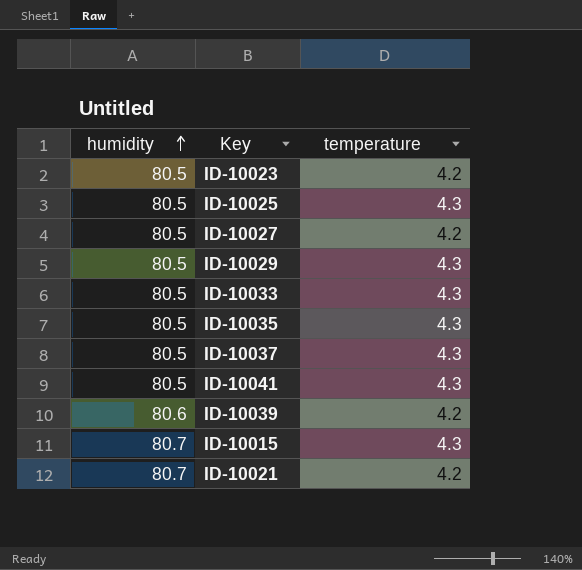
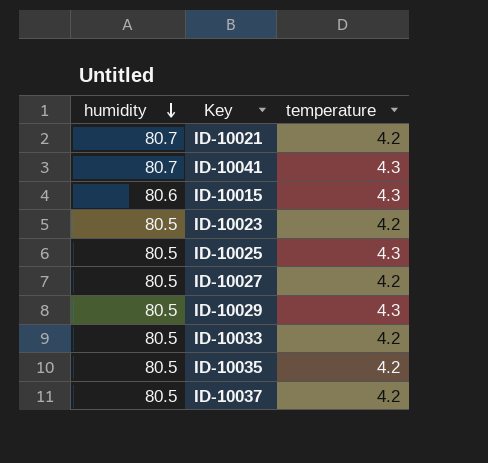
row order: humidity ascending -> humidity descending
row ID-10039: 80.6 | 4.2 -> none
ID-10041 | humidity: 80.5 -> 80.7
ID-10015 | humidity: 80.7 -> 80.6
ID-10033 | temperature: 4.3 -> 4.2
ID-10035 | temperature: 4.3 -> 4.2
ID-10037 | temperature: 4.3 -> 4.2

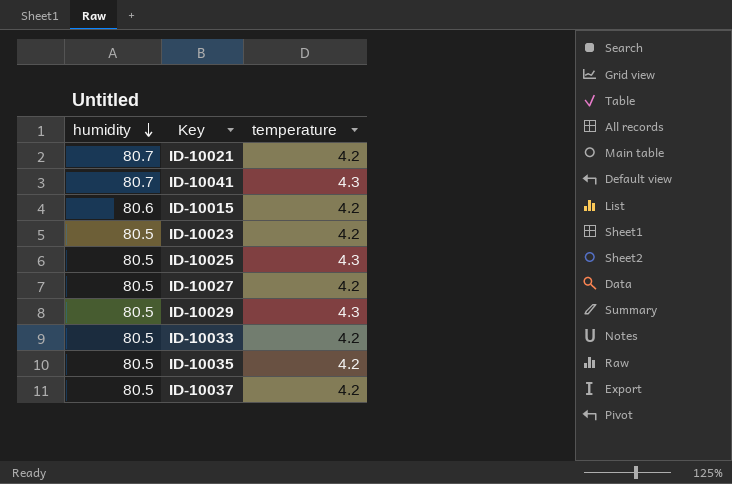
ID-10015 | temperature: 4.3 -> 4.2

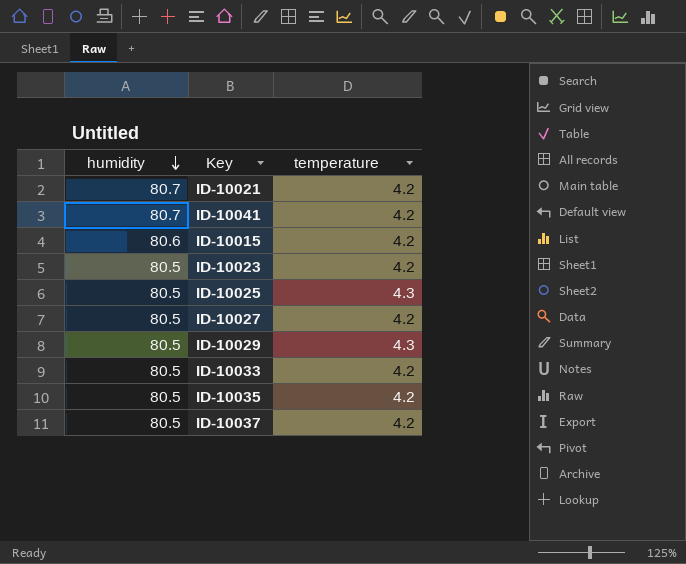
ID-10041 | temperature: 4.3 -> 4.2

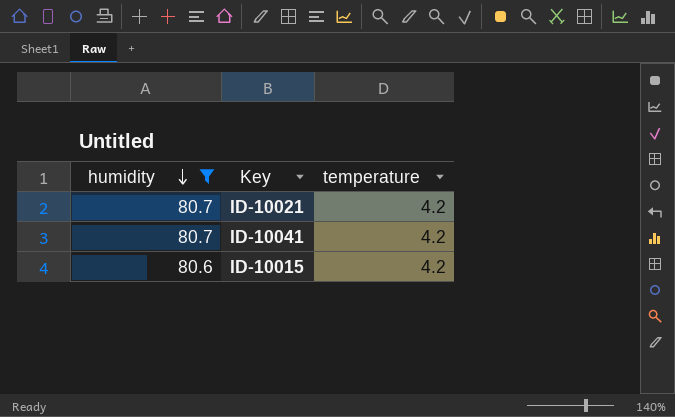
filter: none -> humidity != 80.5

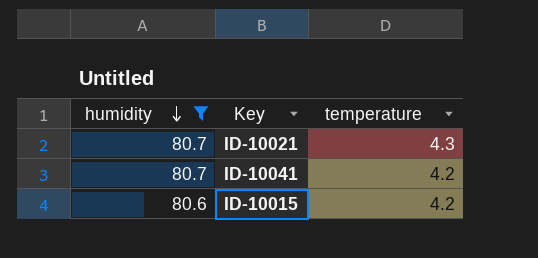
ID-10021 | temperature: 4.2 -> 4.3

